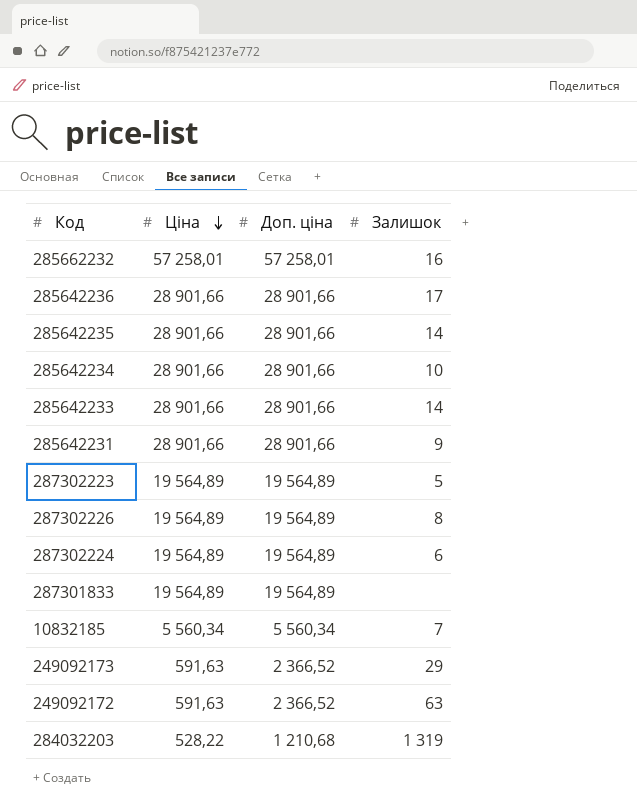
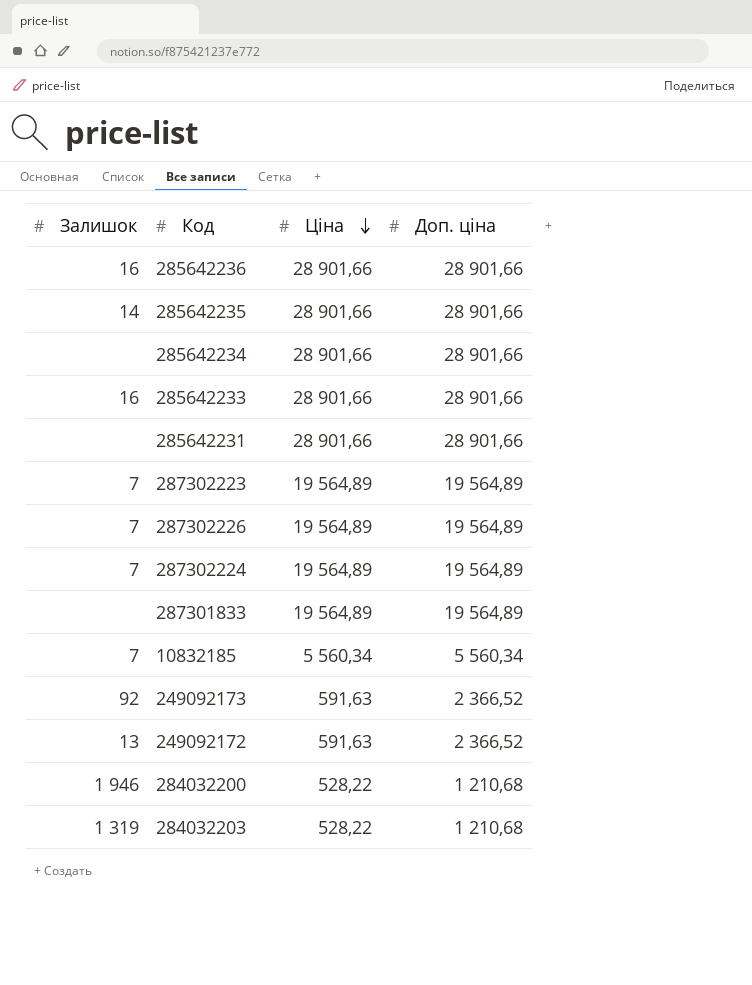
column Залишок | position: 4 -> 1
row 285662232: 57 258,01 | 57 258,01 | 16 -> none
285642236 | Залишок: 17 -> 16
285642234 | Залишок: 10 -> none
285642233 | Залишок: 14 -> 16
285642231 | Залишок: 9 -> none
287302223 | Залишок: 5 -> 7
287302226 | Залишок: 8 -> 7
287302224 | Залишок: 6 -> 7
249092173 | Залишок: 29 -> 92
249092172 | Залишок: 63 -> 13
row 284032200: none -> 1 946 | 528,22 | 1 210,68

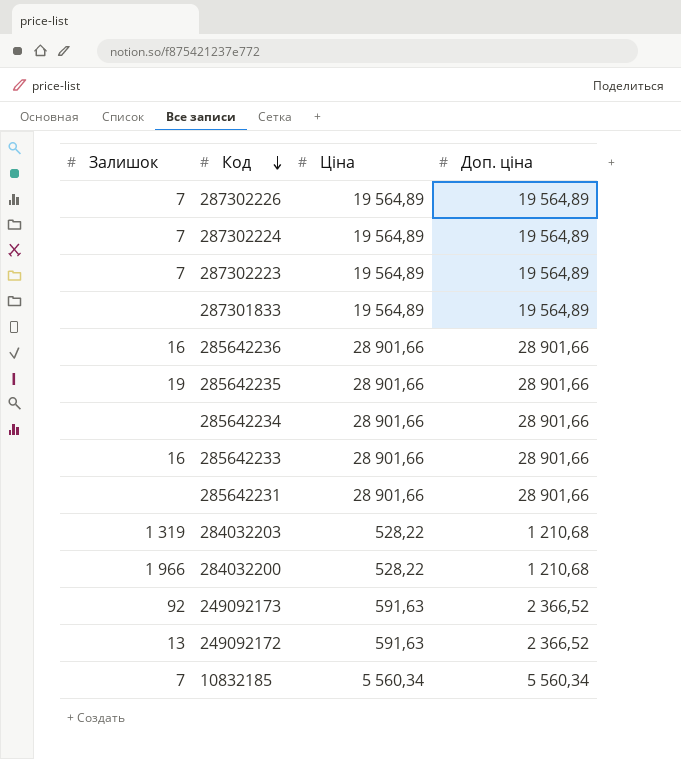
row order: Ціна descending -> Код descending
285642235 | Залишок: 14 -> 19
284032200 | Залишок: 1 946 -> 1 966

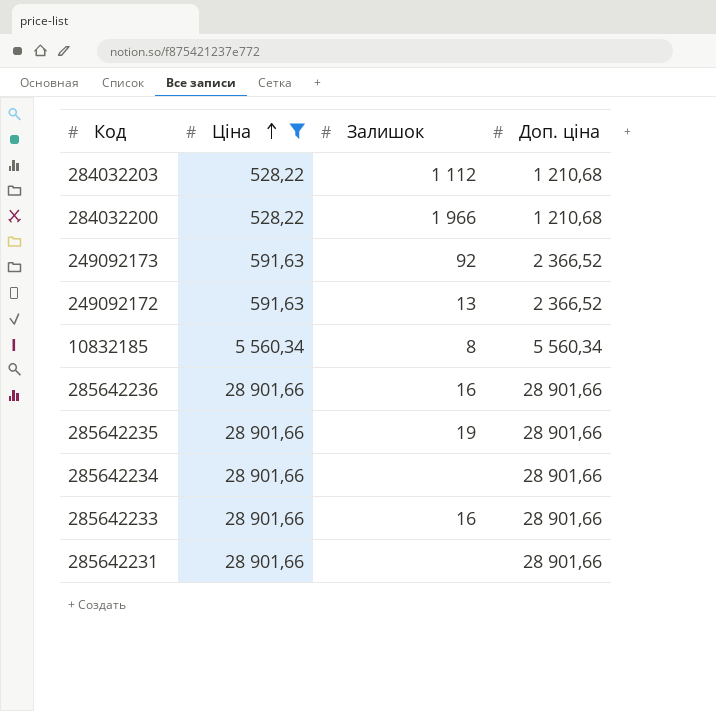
filter: none -> Ціна != 19 564,89
row order: Код descending -> Ціна ascending
column Залишок | position: 1 -> 3
284032203 | Залишок: 1 319 -> 1 112
10832185 | Залишок: 7 -> 8

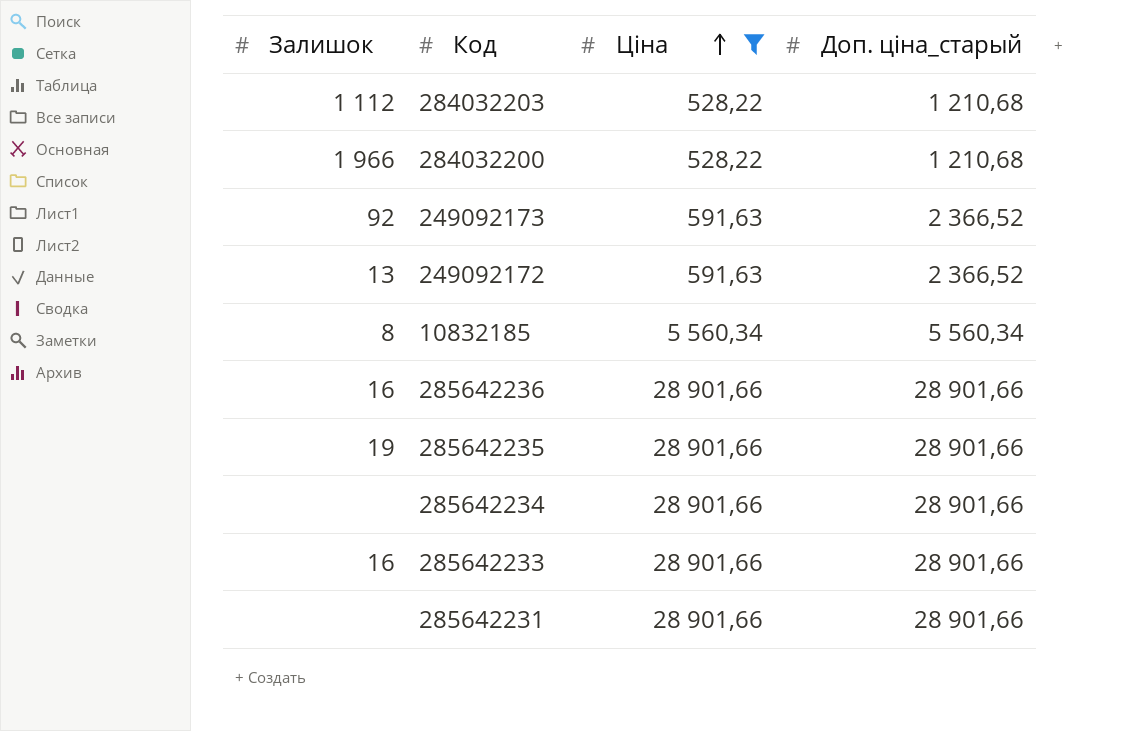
column Залишок | position: 3 -> 1
column name: Доп. ціна -> Доп. ціна_старый

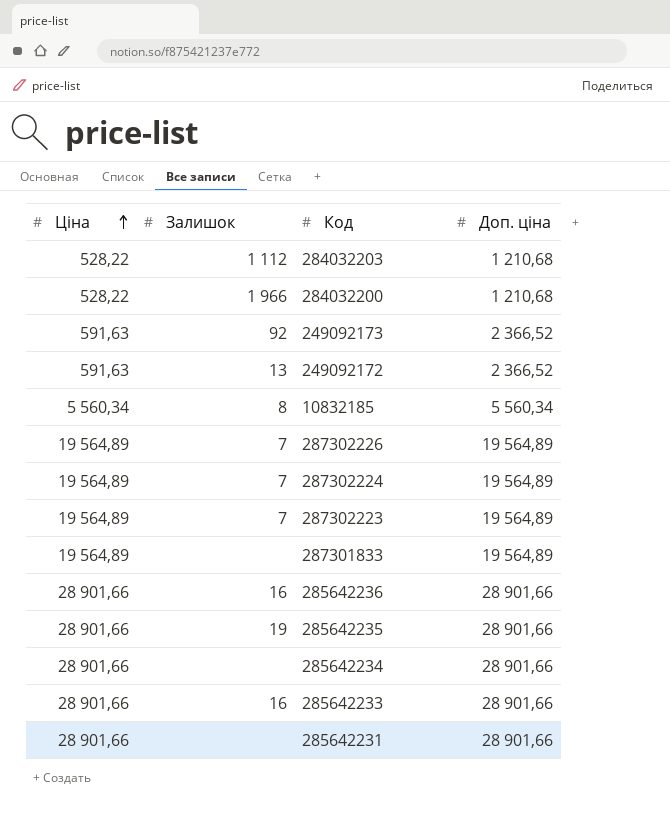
filter: Ціна != 19 564,89 -> none
column Ціна | position: 3 -> 1
column name: Доп. ціна_старый -> Доп. ціна

